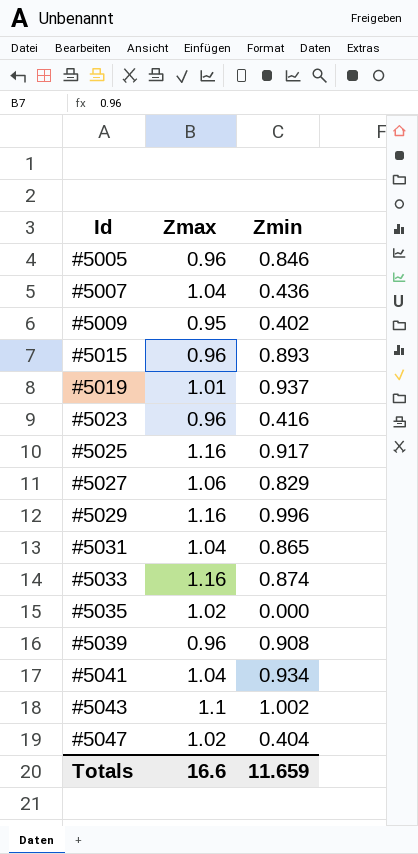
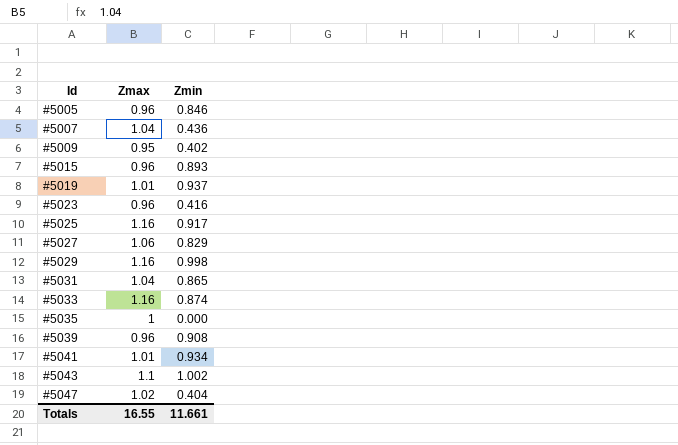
#5029 | Zmin: 0.996 -> 0.998
#5035 | Zmax: 1.02 -> 1
#5041 | Zmax: 1.04 -> 1.01
Totals | Zmax: 16.6 -> 16.55
Totals | Zmin: 11.659 -> 11.661

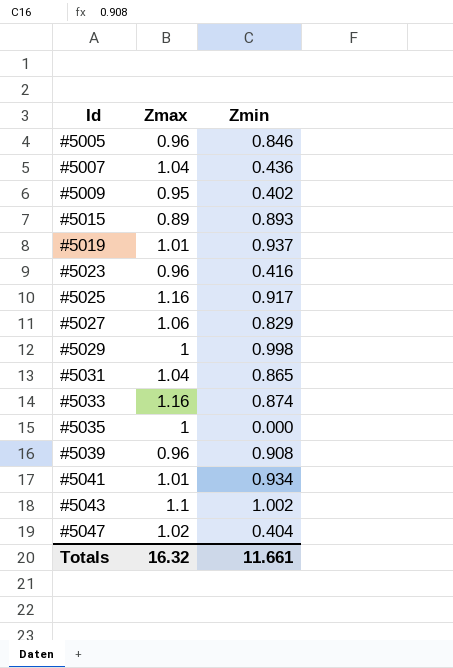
#5015 | Zmax: 0.96 -> 0.89
#5029 | Zmax: 1.16 -> 1
Totals | Zmax: 16.55 -> 16.32

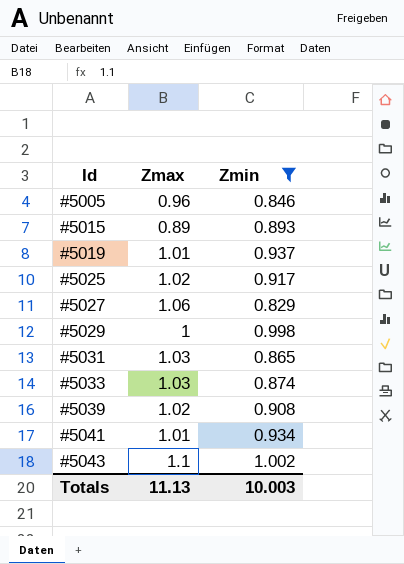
filter: none -> Zmin >= 0.829
#5025 | Zmax: 1.16 -> 1.02
#5031 | Zmax: 1.04 -> 1.03
#5033 | Zmax: 1.16 -> 1.03
#5039 | Zmax: 0.96 -> 1.02
Totals | Zmax: 16.32 -> 11.13
Totals | Zmin: 11.661 -> 10.003

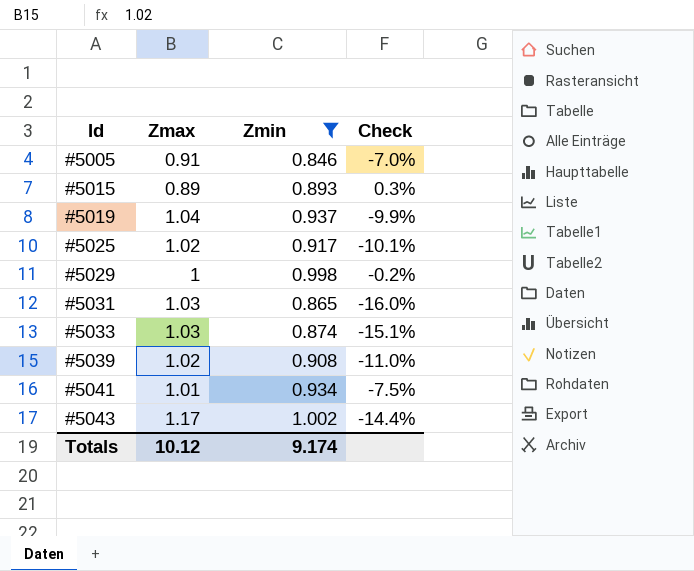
column Check | formula: none -> ([Zmin] - [Zmax]) / [Zmax]
row #5027: 1.06 | 0.829 -> none
#5005 | Zmax: 0.96 -> 0.91
#5019 | Zmax: 1.01 -> 1.04
#5043 | Zmax: 1.1 -> 1.17
Totals | Zmax: 11.13 -> 10.12
Totals | Zmin: 10.003 -> 9.174

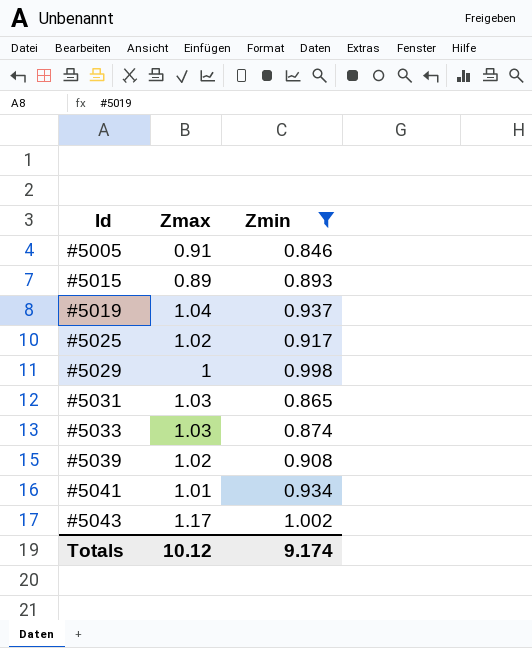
column Check | formula: ([Zmin] - [Zmax]) / [Zmax] -> none

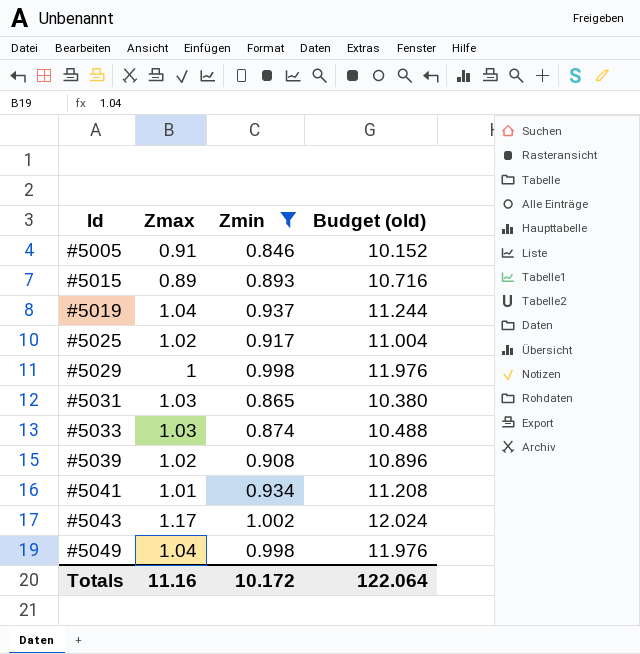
column Budget (old) | formula: none -> [Zmin] * 12
row #5049: none -> 1.04 | 0.998 | 11.976
Totals | Zmax: 10.12 -> 11.16
Totals | Zmin: 9.174 -> 10.172

